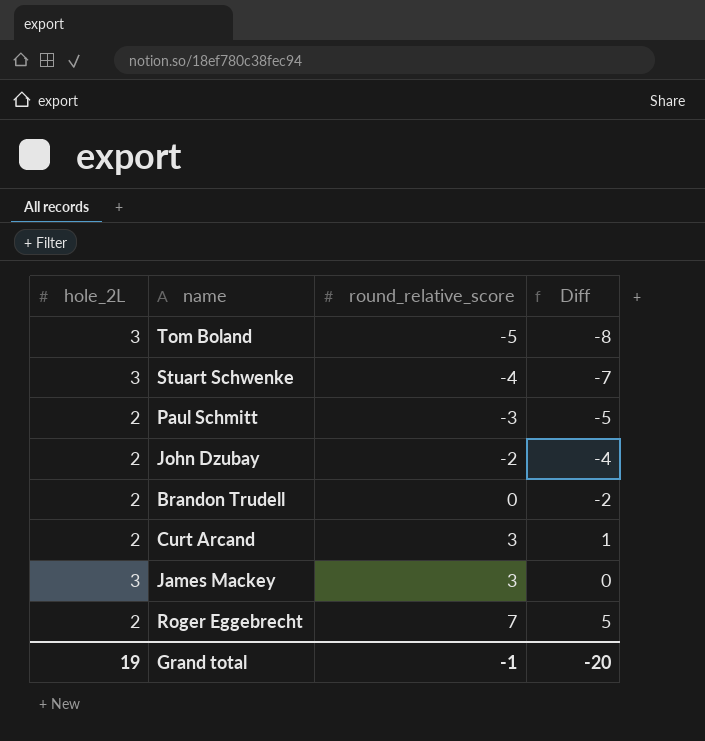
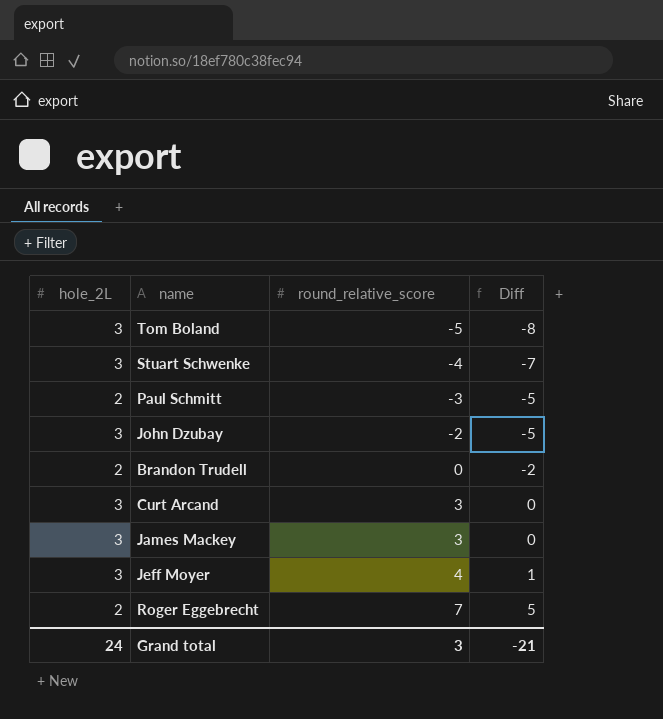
John Dzubay | hole_2L: 2 -> 3
John Dzubay | Diff: -4 -> -5
Curt Arcand | hole_2L: 2 -> 3
Curt Arcand | Diff: 1 -> 0
row Jeff Moyer: none -> 3 | 4 | 1
Grand total | hole_2L: 19 -> 24
Grand total | round_relative_score: -1 -> 3
Grand total | Diff: -20 -> -21

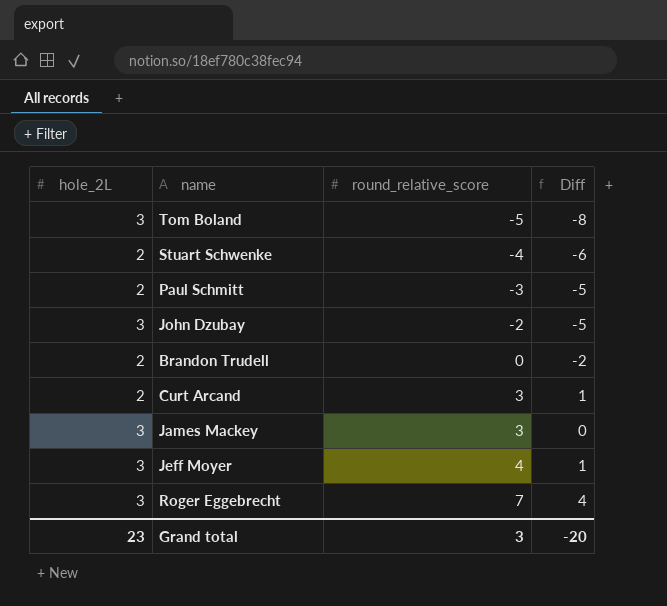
Stuart Schwenke | hole_2L: 3 -> 2
Stuart Schwenke | Diff: -7 -> -6
Curt Arcand | hole_2L: 3 -> 2
Curt Arcand | Diff: 0 -> 1
Roger Eggebrecht | hole_2L: 2 -> 3
Roger Eggebrecht | Diff: 5 -> 4
Grand total | hole_2L: 24 -> 23
Grand total | Diff: -21 -> -20

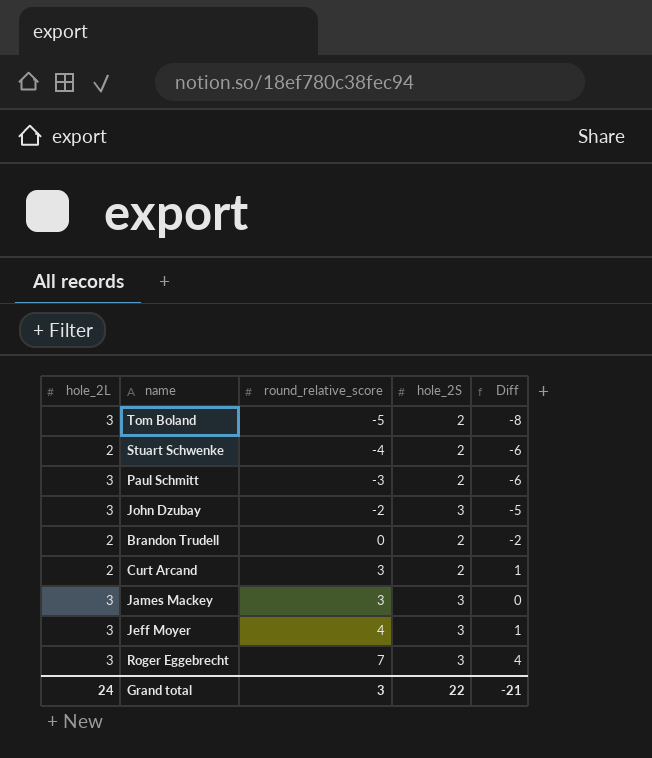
column hole_2S | position: none -> 4
Paul Schmitt | hole_2L: 2 -> 3
Paul Schmitt | Diff: -5 -> -6
Grand total | hole_2L: 23 -> 24
Grand total | Diff: -20 -> -21

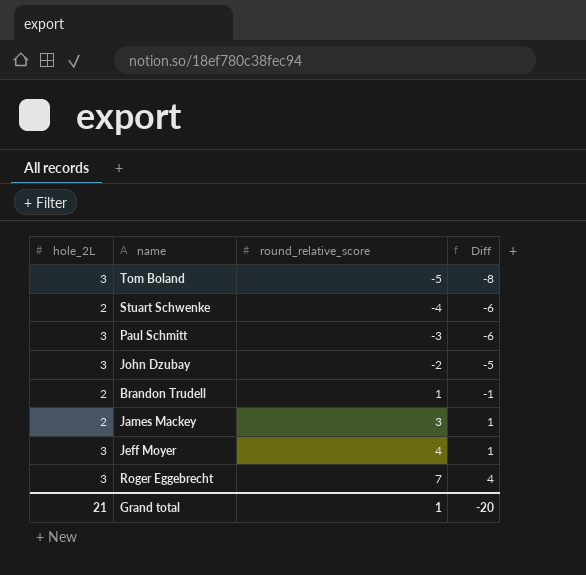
column hole_2S | position: 4 -> none
row Curt Arcand: 2 | 3 | 2 | 1 -> none
Brandon Trudell | round_relative_score: 0 -> 1
Brandon Trudell | Diff: -2 -> -1
James Mackey | hole_2L: 3 -> 2
James Mackey | Diff: 0 -> 1
Grand total | hole_2L: 24 -> 21
Grand total | round_relative_score: 3 -> 1
Grand total | Diff: -21 -> -20

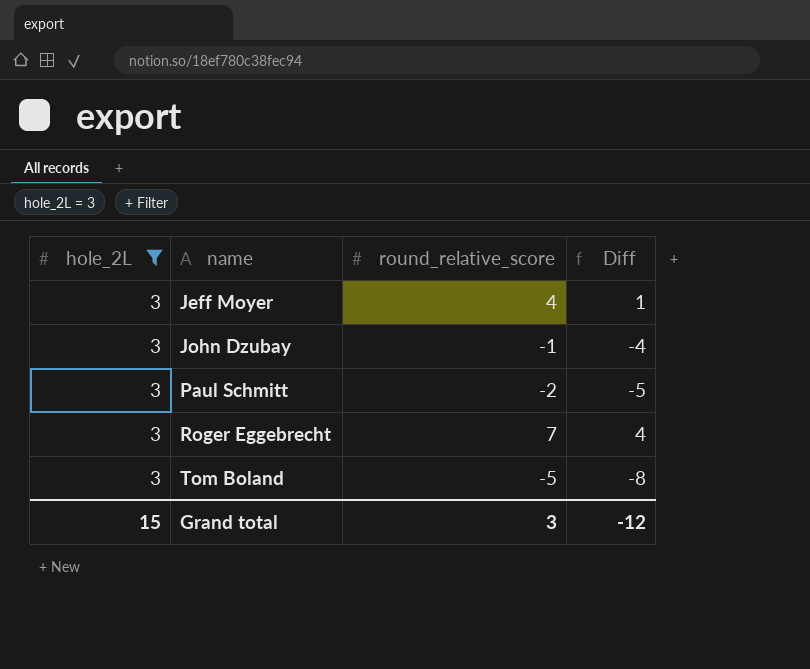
filter: none -> hole_2L = 3
row order: round_relative_score ascending -> name ascending
John Dzubay | round_relative_score: -2 -> -1
John Dzubay | Diff: -5 -> -4
Paul Schmitt | round_relative_score: -3 -> -2
Paul Schmitt | Diff: -6 -> -5
Grand total | hole_2L: 21 -> 15
Grand total | round_relative_score: 1 -> 3
Grand total | Diff: -20 -> -12

